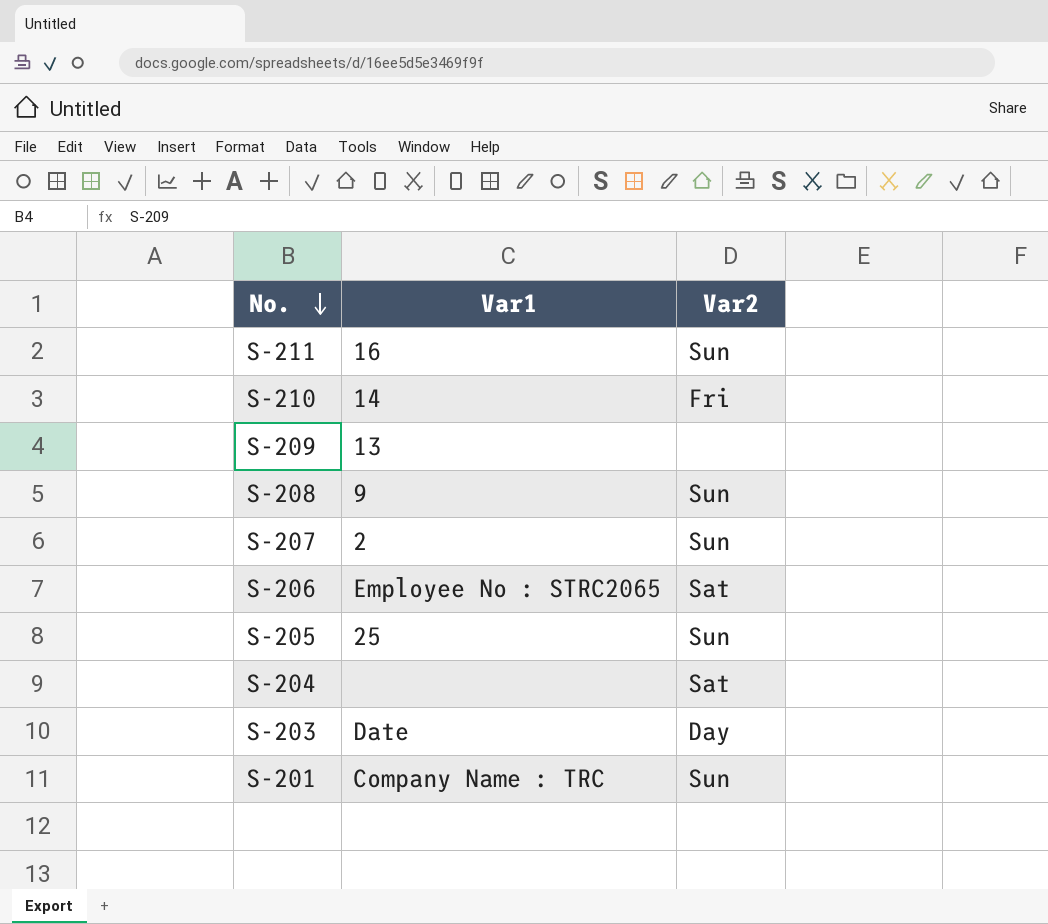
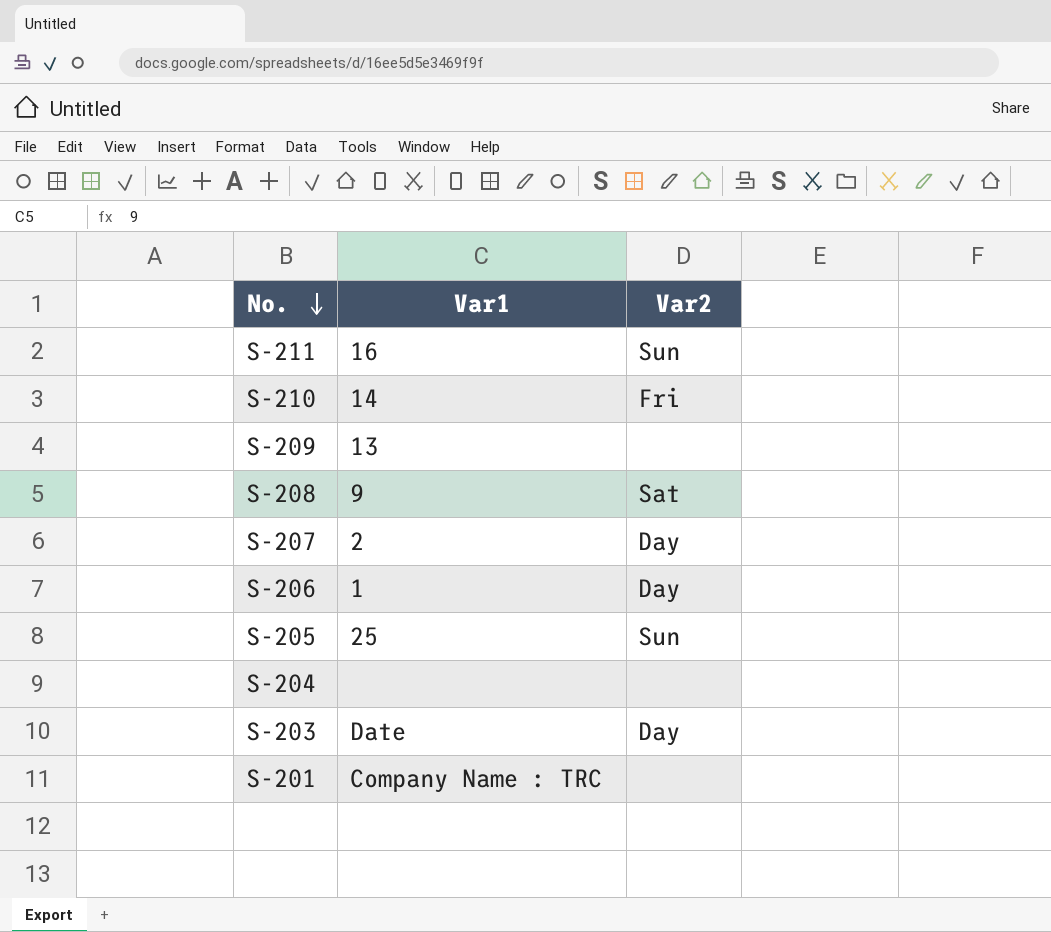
S-208 | Var2: Sun -> Sat
S-207 | Var2: Sun -> Day
S-206 | Var1: Employee No : STRC2065 -> 1
S-206 | Var2: Sat -> Day
S-204 | Var2: Sat -> none
S-201 | Var2: Sun -> none

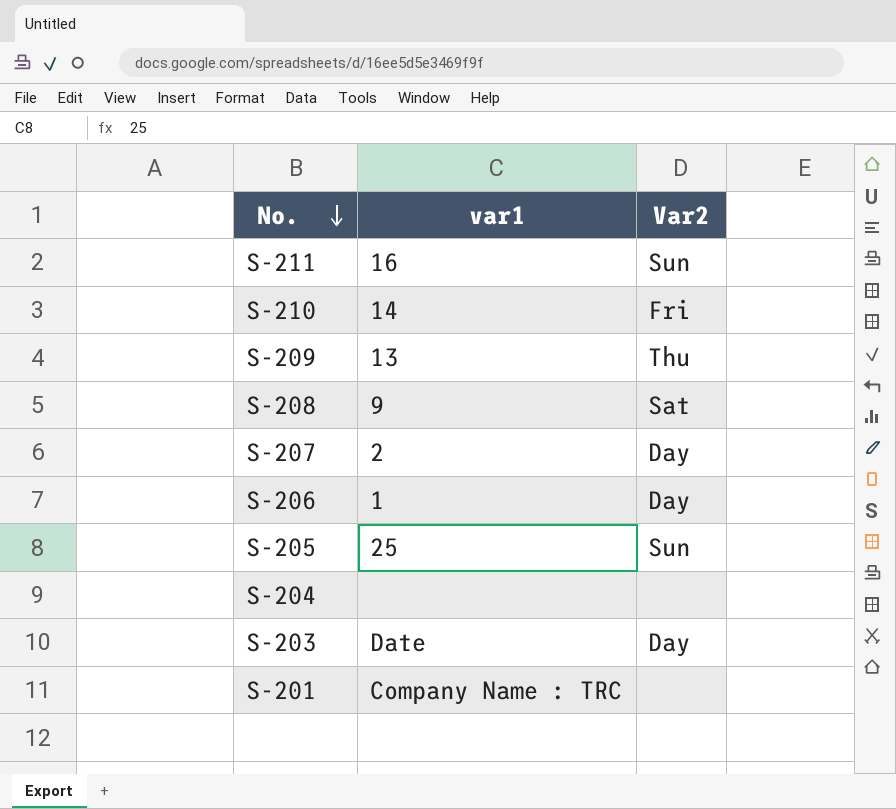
column name: Var1 -> var1
S-209 | Var2: none -> Thu

